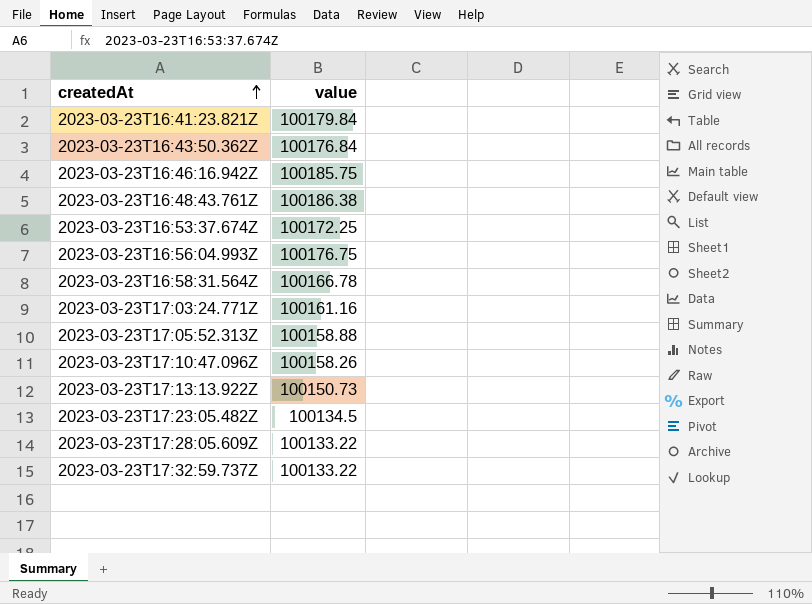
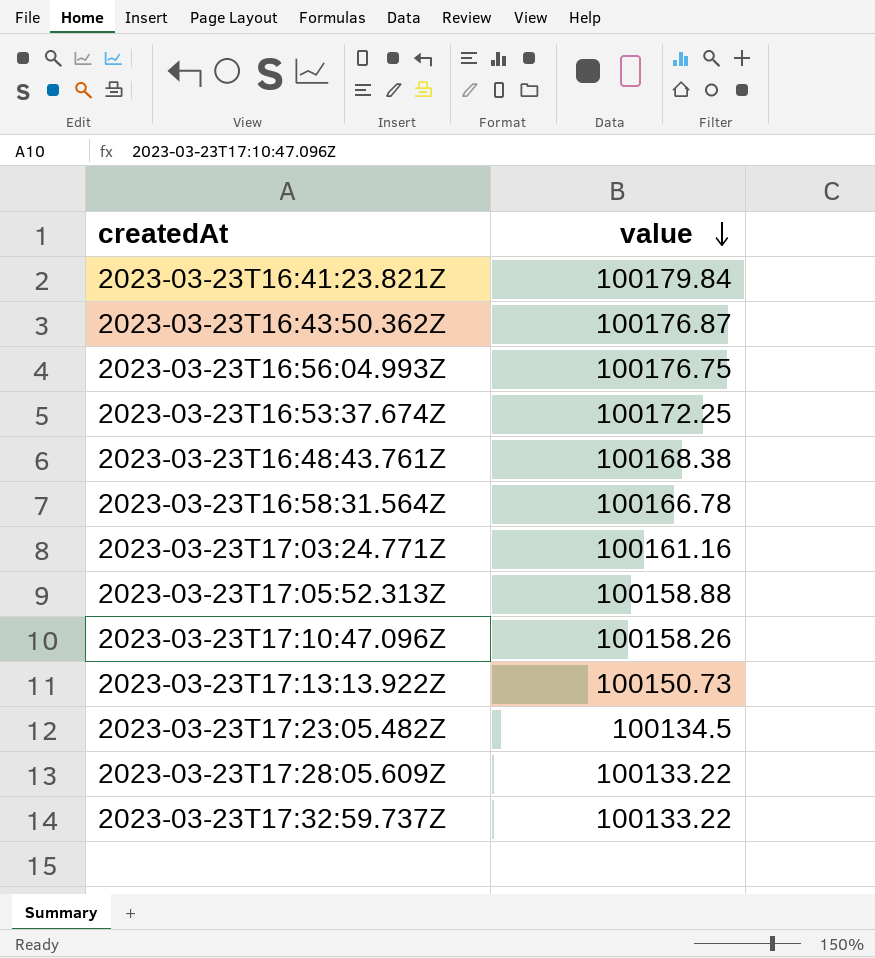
row order: createdAt ascending -> value descending
row 2023-03-23T16:46:16.942Z: 100185.75 -> none
2023-03-23T16:43:50.362Z | value: 100176.84 -> 100176.87
2023-03-23T16:48:43.761Z | value: 100186.38 -> 100168.38

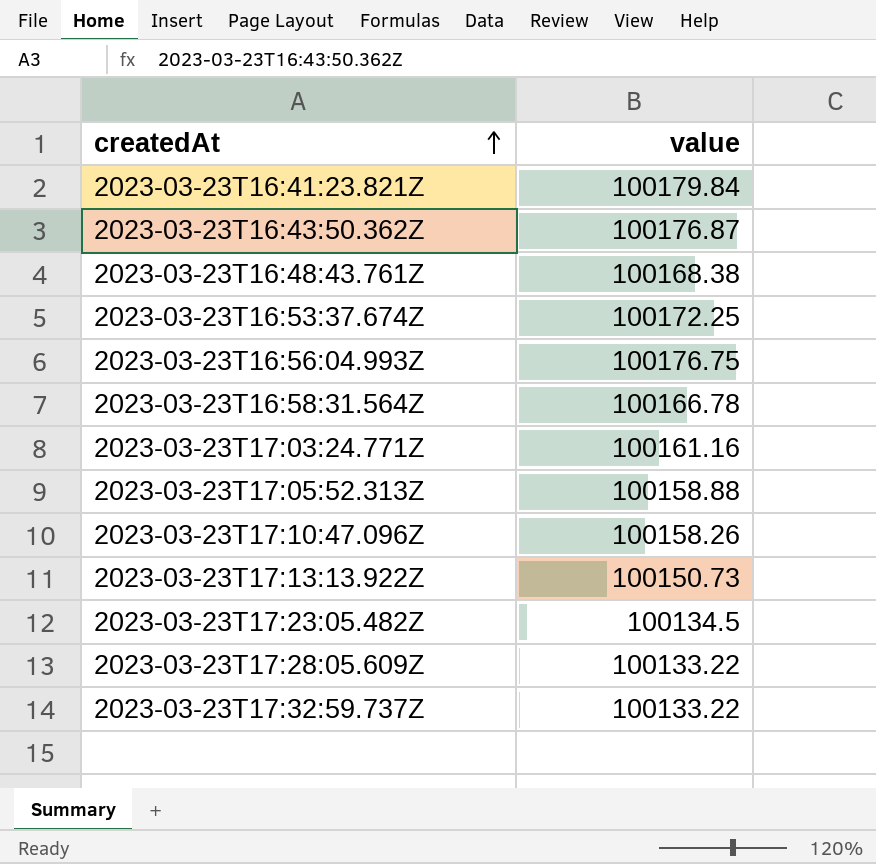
row order: value descending -> createdAt ascending

